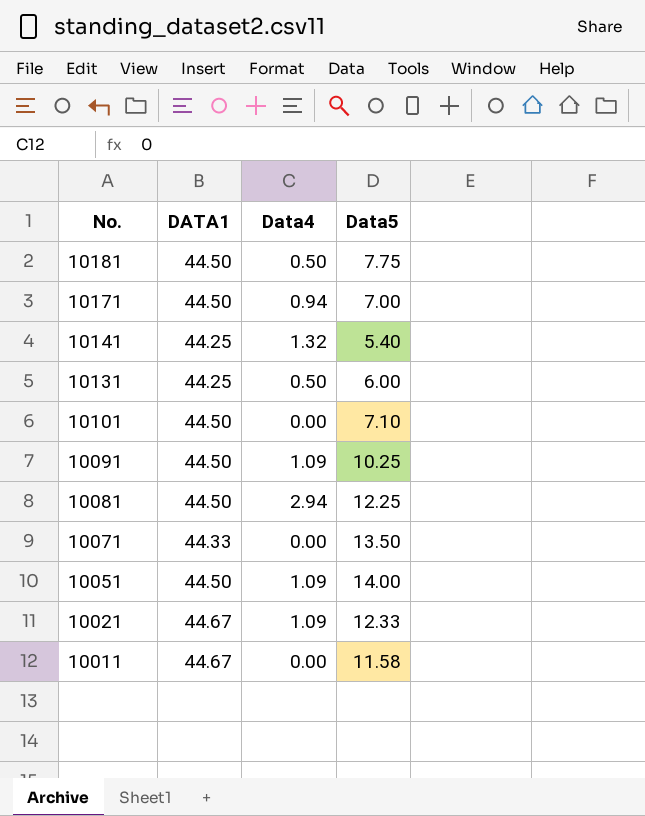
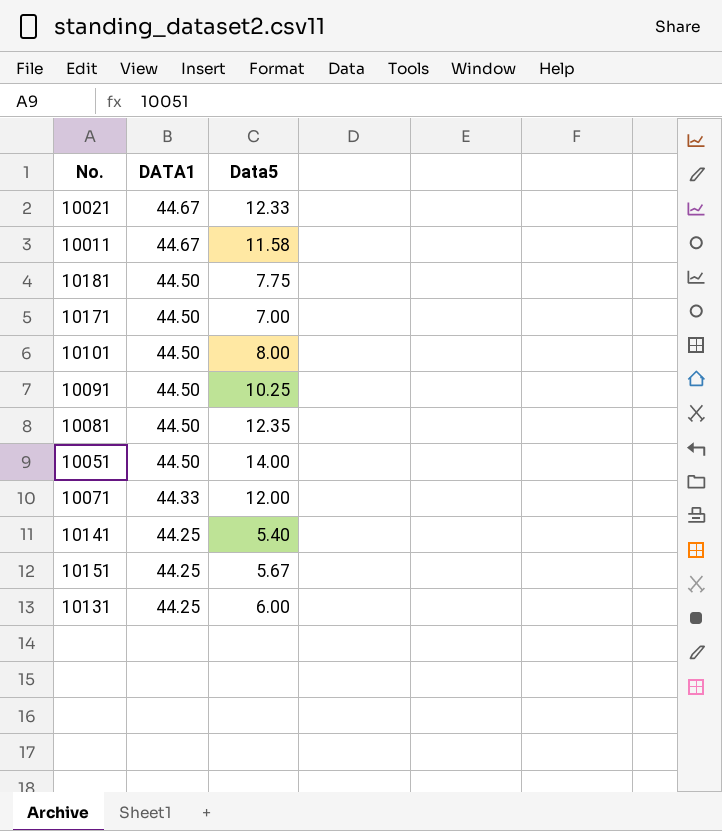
row order: No. descending -> DATA1 descending
column Data4 | position: 3 -> none
10101 | Data5: 7.10 -> 8.00
10081 | Data5: 12.25 -> 12.35
10071 | Data5: 13.50 -> 12.00
row 10151: none -> 44.25 | 5.67

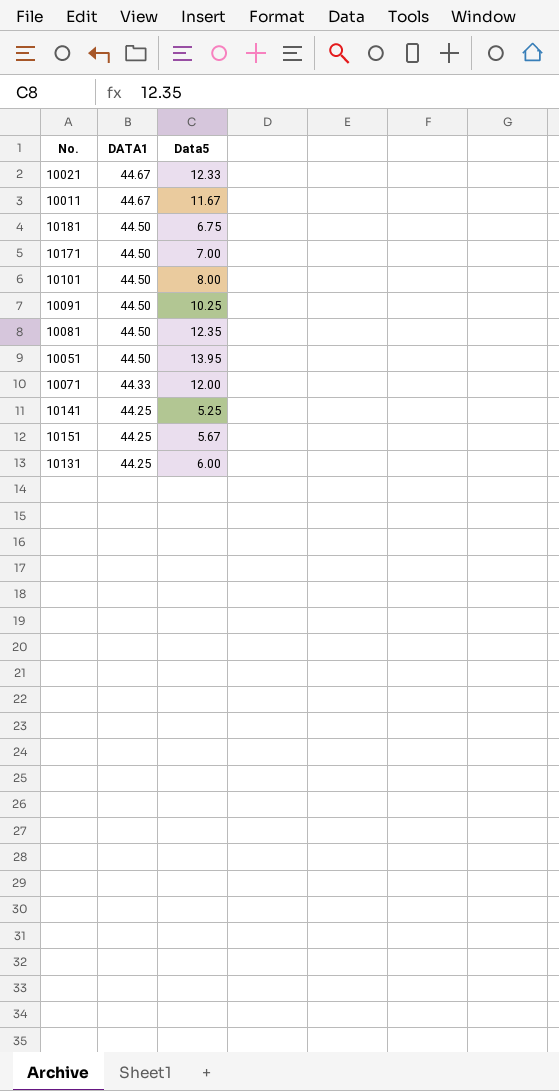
10011 | Data5: 11.58 -> 11.67
10181 | Data5: 7.75 -> 6.75
10051 | Data5: 14.00 -> 13.95
10141 | Data5: 5.40 -> 5.25

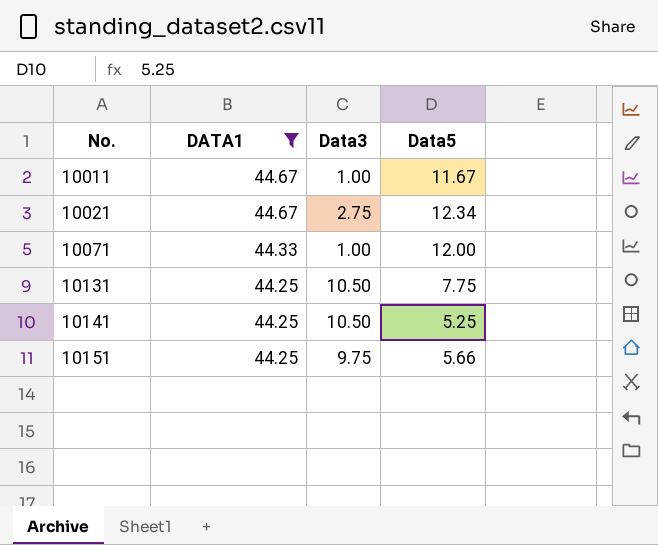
filter: none -> DATA1 != 44.50
row order: DATA1 descending -> No. ascending
column Data3 | position: none -> 3
10021 | Data5: 12.33 -> 12.34
10131 | Data5: 6.00 -> 7.75
10151 | Data5: 5.67 -> 5.66

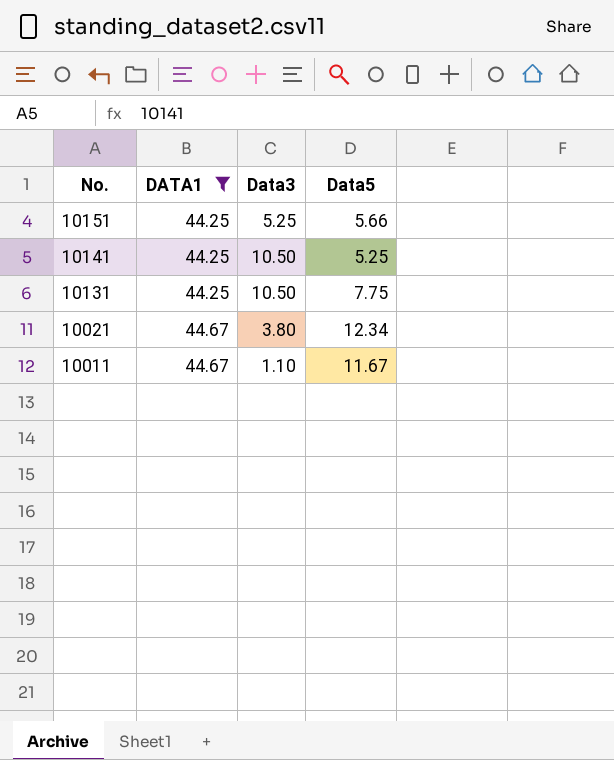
row order: No. ascending -> No. descending
row 10071: 44.33 | 1.00 | 12.00 -> none
10151 | Data3: 9.75 -> 5.25
10021 | Data3: 2.75 -> 3.80
10011 | Data3: 1.00 -> 1.10

